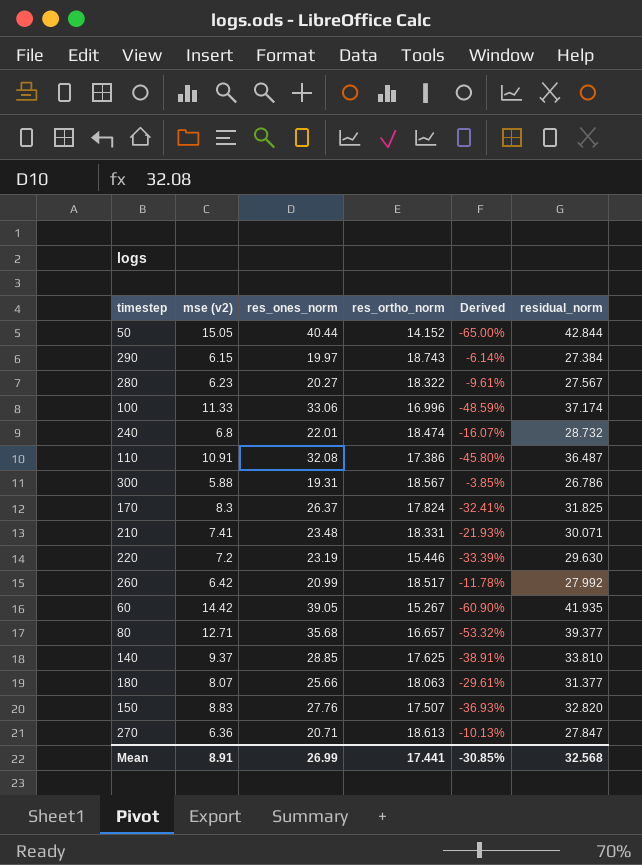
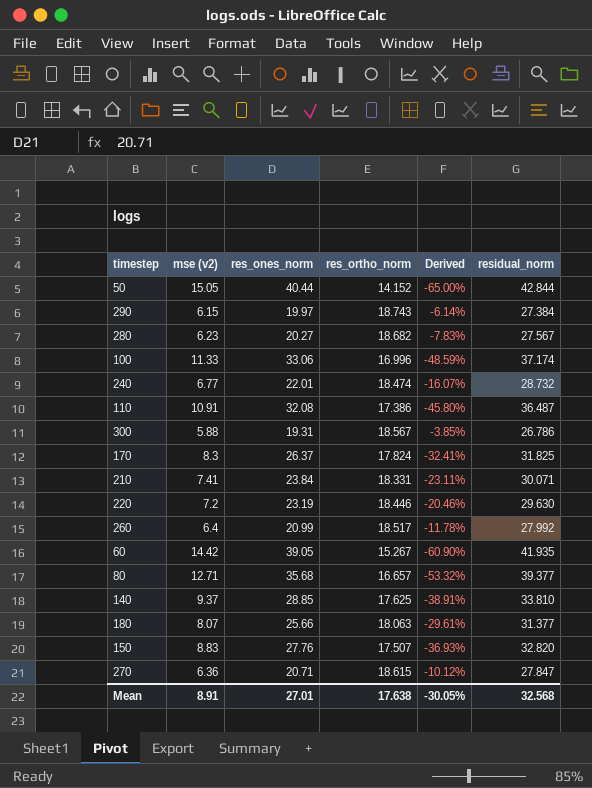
280 | res_ortho_norm: 18.322 -> 18.682
280 | Derived: -9.61% -> -7.83%
240 | mse (v2): 6.8 -> 6.77
210 | res_ones_norm: 23.48 -> 23.84
210 | Derived: -21.93% -> -23.11%
220 | res_ortho_norm: 15.446 -> 18.446
220 | Derived: -33.39% -> -20.46%
260 | mse (v2): 6.42 -> 6.4
270 | res_ortho_norm: 18.613 -> 18.615
270 | Derived: -10.13% -> -10.12%
Mean | res_ones_norm: 26.99 -> 27.01
Mean | res_ortho_norm: 17.441 -> 17.638
Mean | Derived: -30.85% -> -30.05%

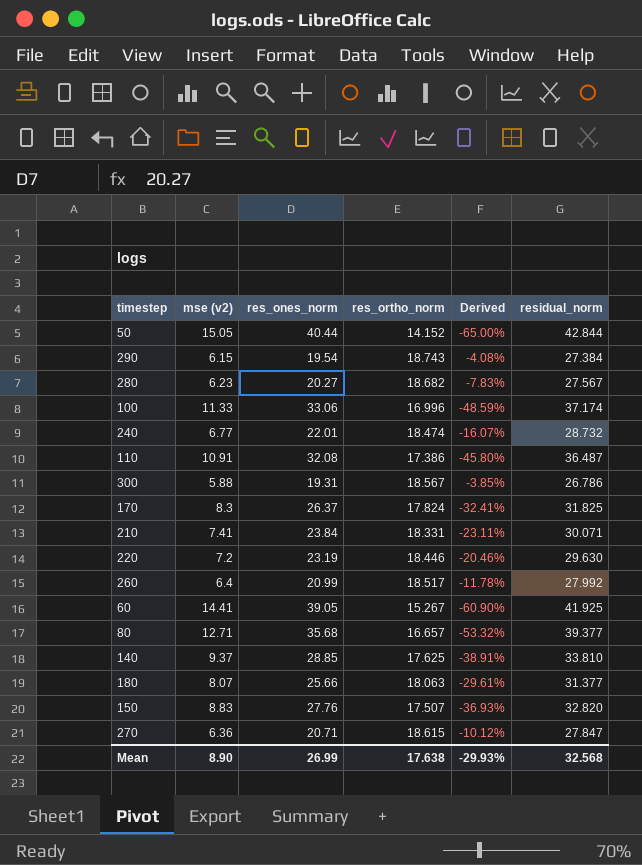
290 | res_ones_norm: 19.97 -> 19.54
290 | Derived: -6.14% -> -4.08%
60 | mse (v2): 14.42 -> 14.41
60 | residual_norm: 41.935 -> 41.925
Mean | mse (v2): 8.91 -> 8.90
Mean | res_ones_norm: 27.01 -> 26.99
Mean | Derived: -30.05% -> -29.93%

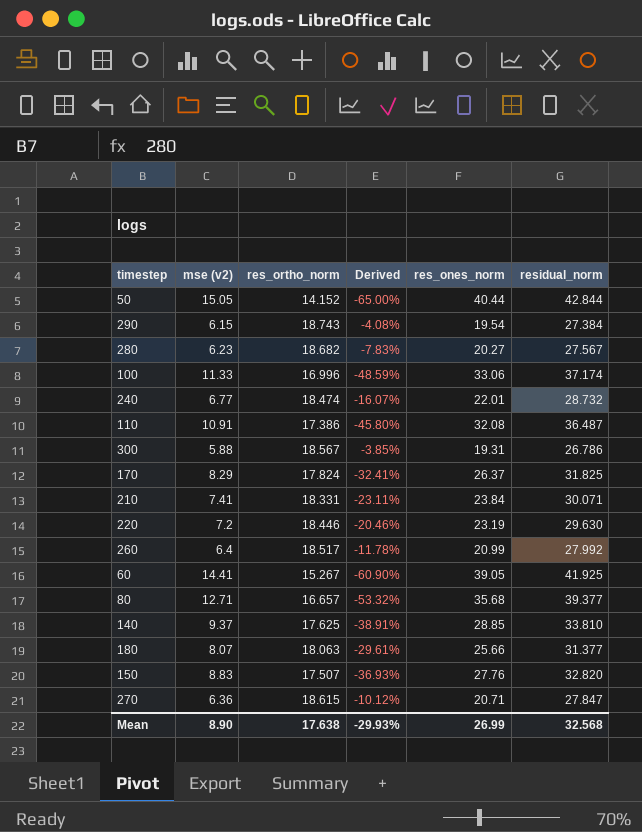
column res_ones_norm | position: 3 -> 5
170 | mse (v2): 8.3 -> 8.29

